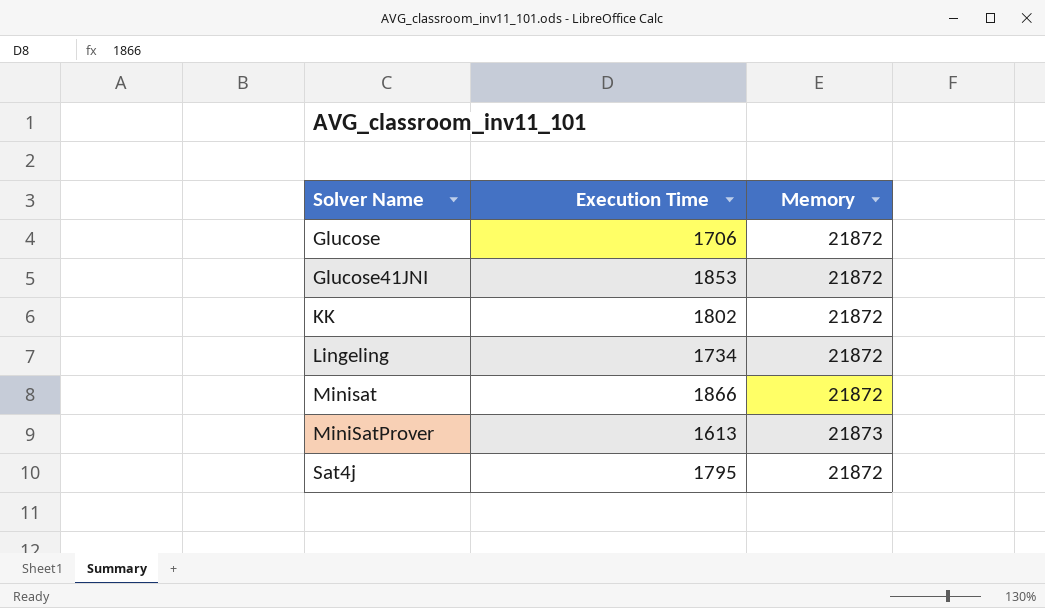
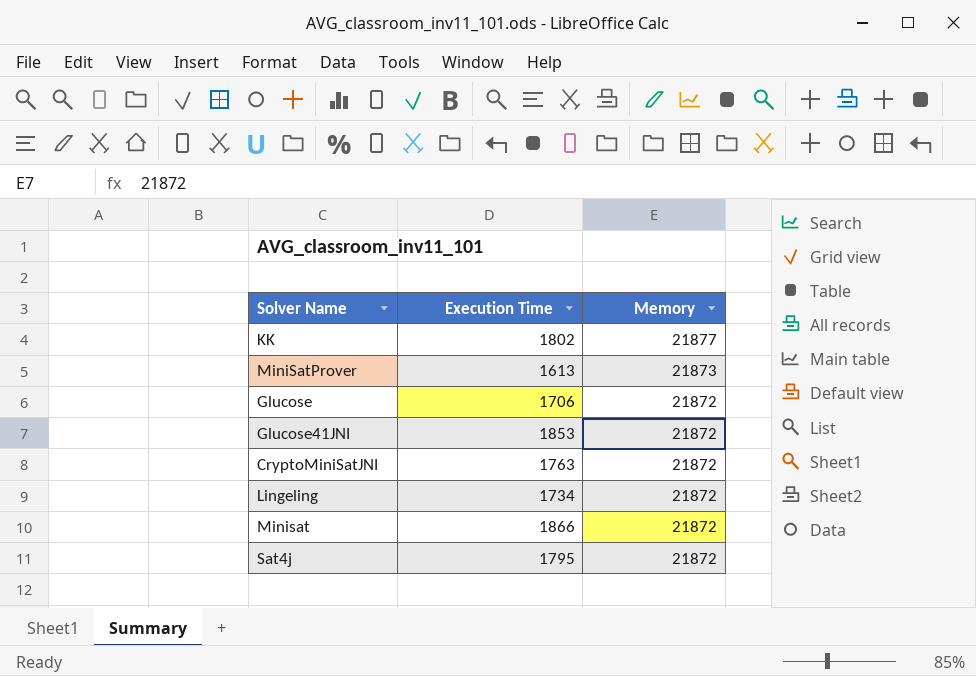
row order: Solver Name ascending -> Memory descending
KK | Memory: 21872 -> 21877
row CryptoMiniSatJNI: none -> 1763 | 21872

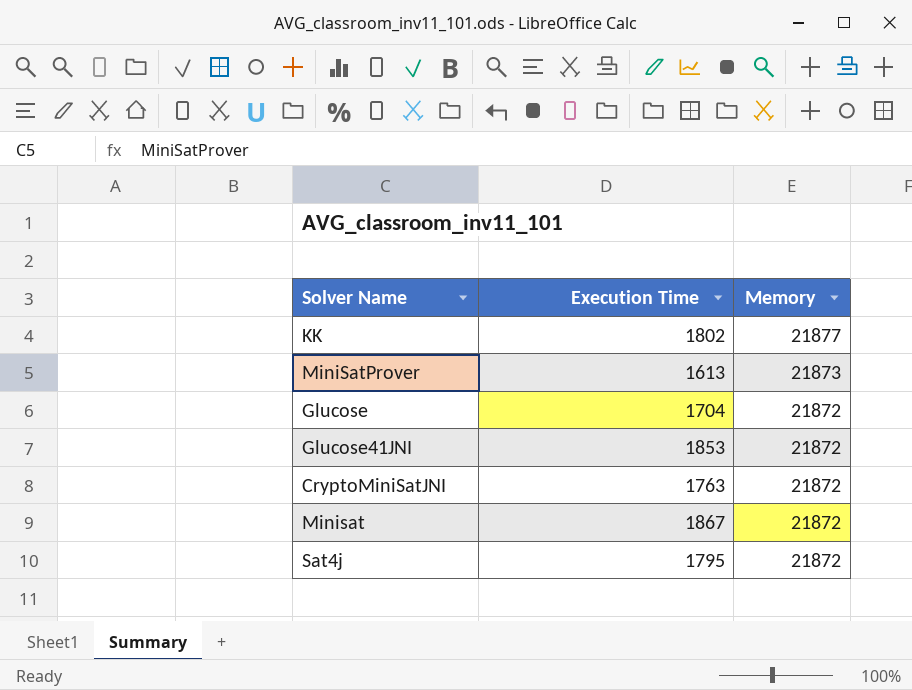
row Lingeling: 1734 | 21872 -> none
Glucose | Execution Time: 1706 -> 1704
Minisat | Execution Time: 1866 -> 1867

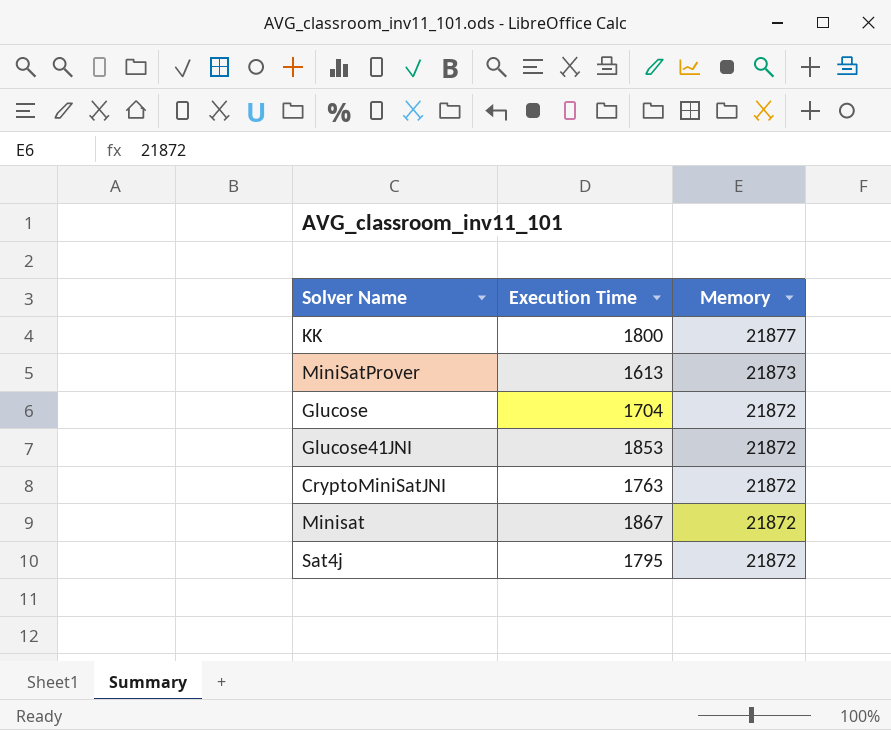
KK | Execution Time: 1802 -> 1800

